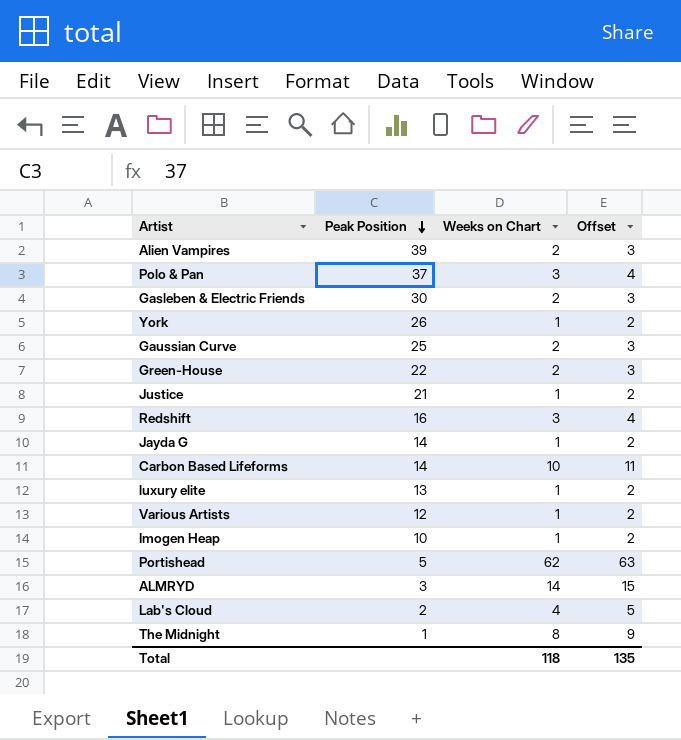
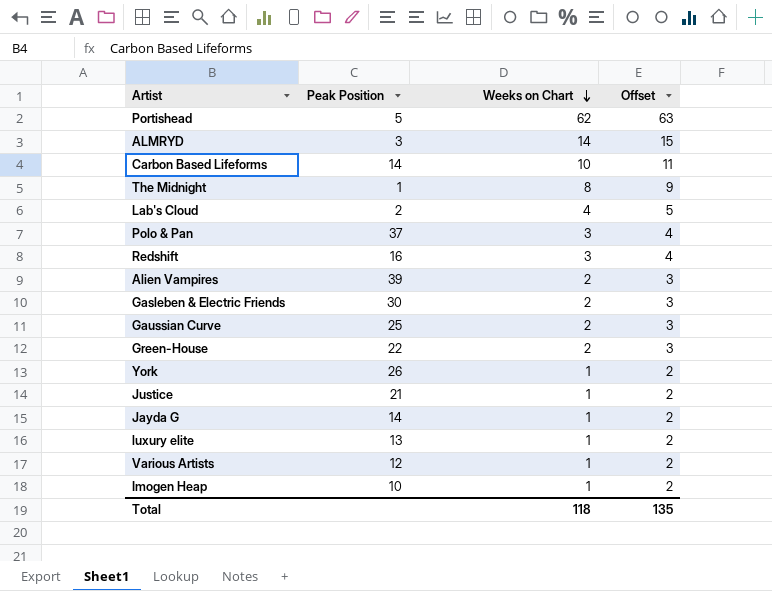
row order: Peak Position descending -> Weeks on Chart descending

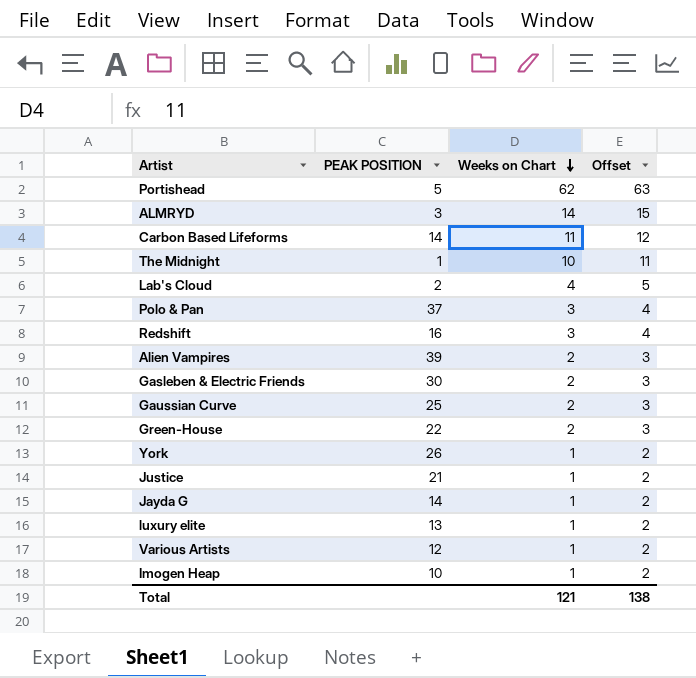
column name: Peak Position -> PEAK POSITION
Carbon Based Lifeforms | Weeks on Chart: 10 -> 11
Carbon Based Lifeforms | Offset: 11 -> 12
The Midnight | Weeks on Chart: 8 -> 10
The Midnight | Offset: 9 -> 11
Total | Weeks on Chart: 118 -> 121
Total | Offset: 135 -> 138

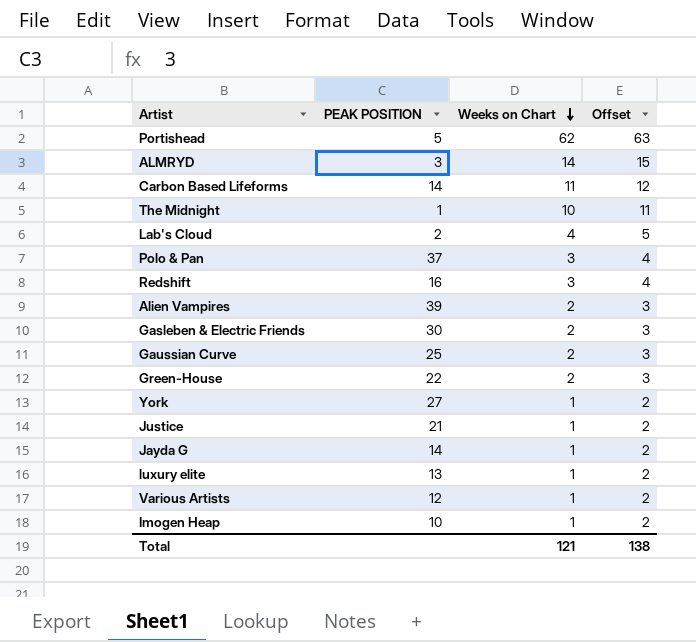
York | PEAK POSITION: 26 -> 27

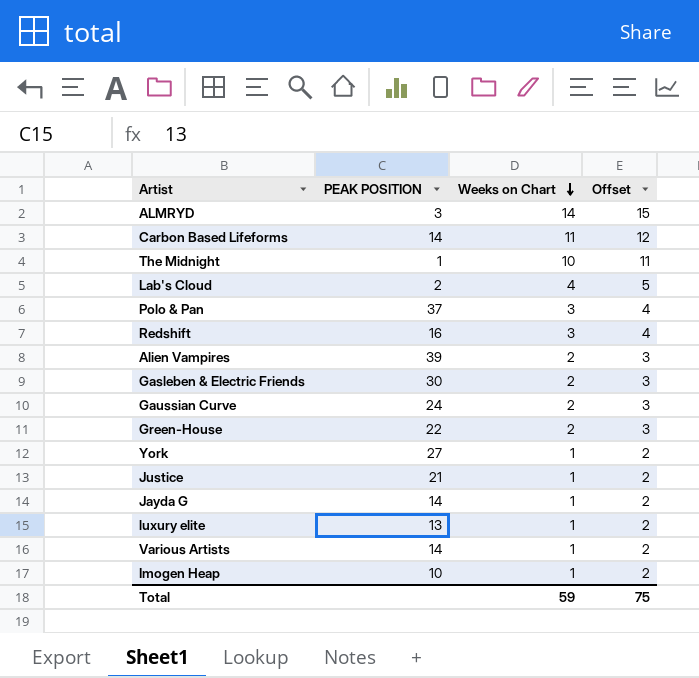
row Portishead: 5 | 62 | 63 -> none
Gaussian Curve | PEAK POSITION: 25 -> 24
Various Artists | PEAK POSITION: 12 -> 14
Total | Weeks on Chart: 121 -> 59
Total | Offset: 138 -> 75

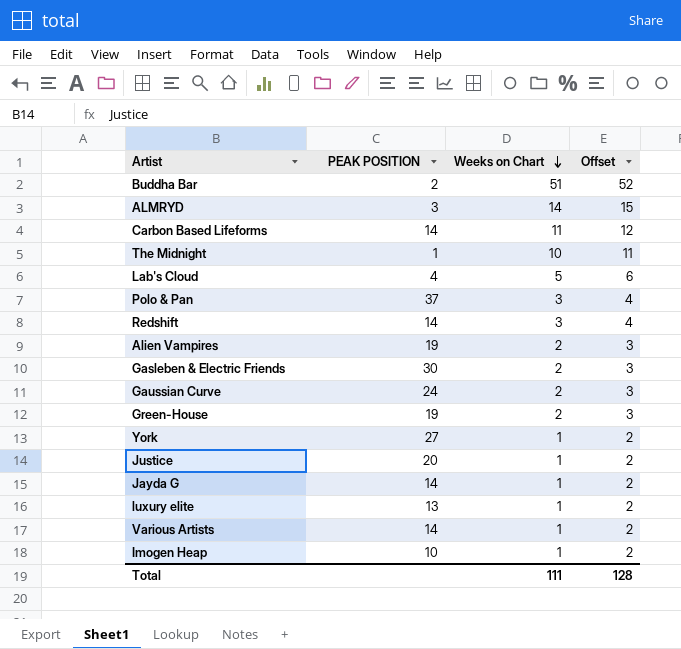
row Buddha Bar: none -> 2 | 51 | 52
Lab's Cloud | PEAK POSITION: 2 -> 4
Lab's Cloud | Weeks on Chart: 4 -> 5
Lab's Cloud | Offset: 5 -> 6
Redshift | PEAK POSITION: 16 -> 14
Alien Vampires | PEAK POSITION: 39 -> 19
Green-House | PEAK POSITION: 22 -> 19
Justice | PEAK POSITION: 21 -> 20
Total | Weeks on Chart: 59 -> 111
Total | Offset: 75 -> 128

